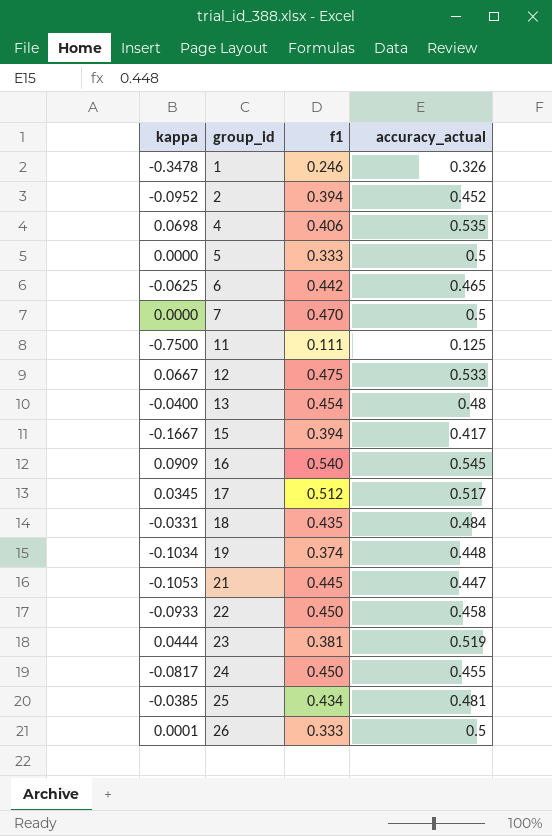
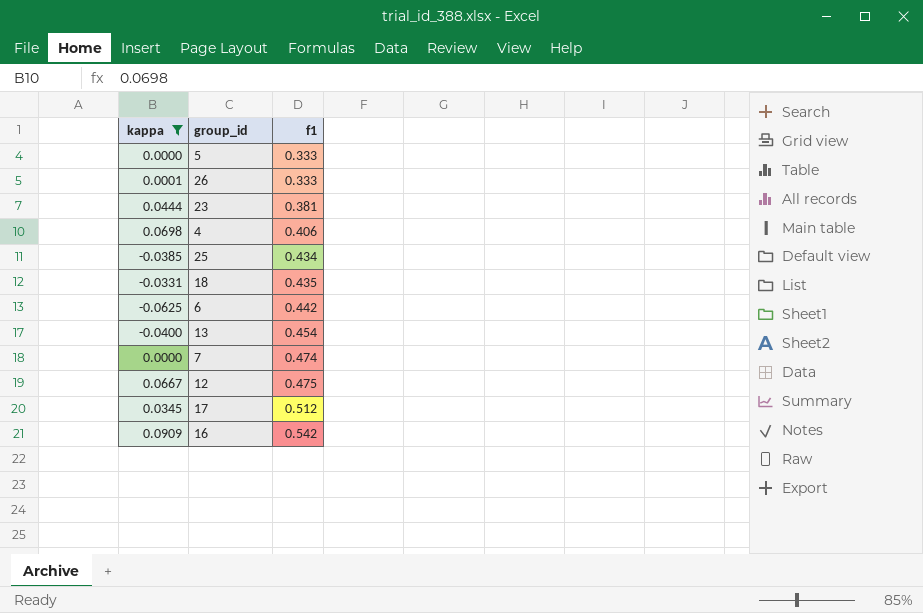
filter: none -> kappa >= -0.0625
row order: group_id ascending -> f1 ascending
column accuracy_actual | position: 4 -> none
7 | f1: 0.470 -> 0.474
16 | f1: 0.540 -> 0.542

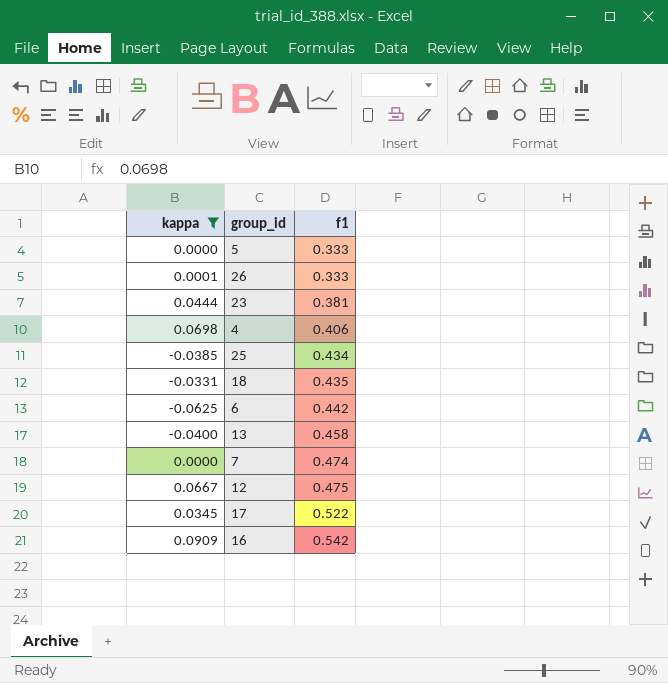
13 | f1: 0.454 -> 0.458
17 | f1: 0.512 -> 0.522

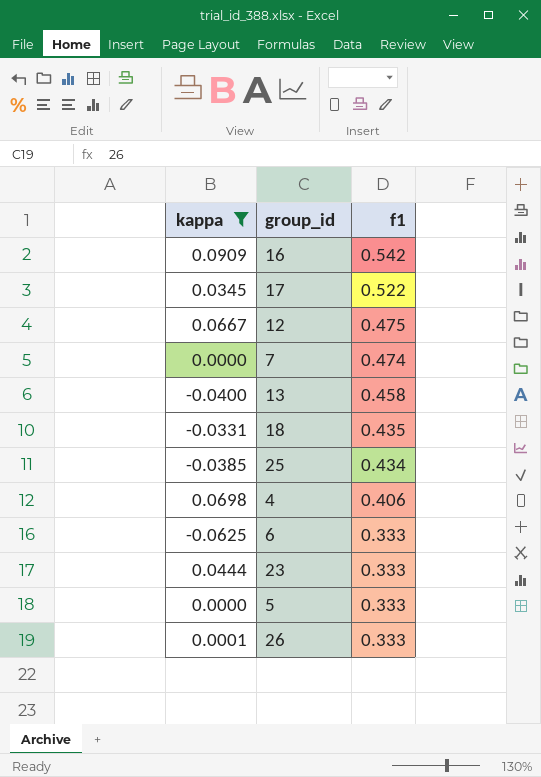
row order: f1 ascending -> f1 descending
6 | f1: 0.442 -> 0.333
23 | f1: 0.381 -> 0.333

